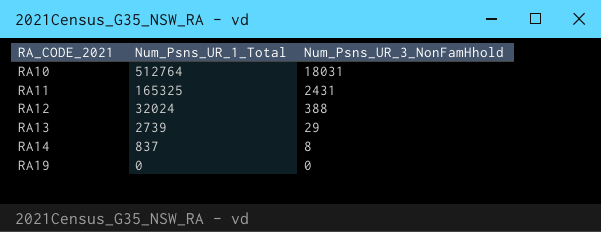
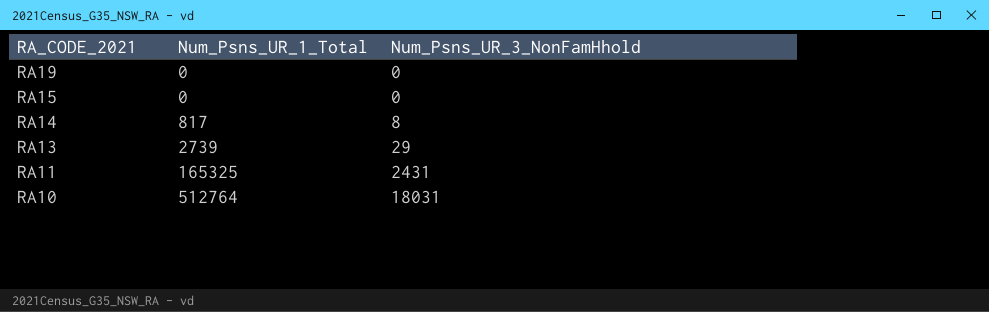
row order: RA_CODE_2021 ascending -> RA_CODE_2021 descending
row RA12: 32024 | 388 -> none
row RA15: none -> 0 | 0
RA14 | Num_Psns_UR_1_Total: 837 -> 817

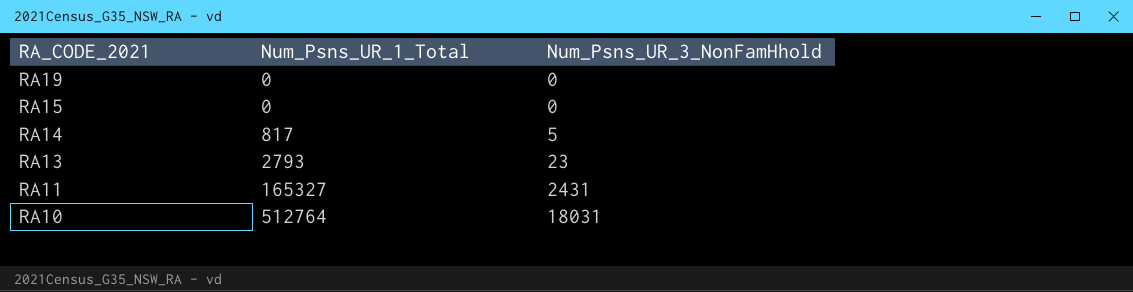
RA14 | Num_Psns_UR_3_NonFamHhold: 8 -> 5
RA13 | Num_Psns_UR_1_Total: 2739 -> 2793
RA13 | Num_Psns_UR_3_NonFamHhold: 29 -> 23
RA11 | Num_Psns_UR_1_Total: 165325 -> 165327

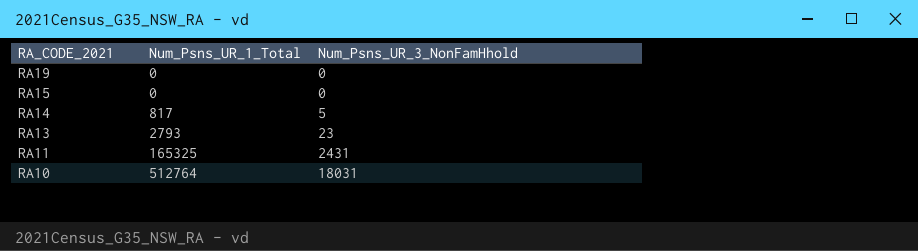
RA11 | Num_Psns_UR_1_Total: 165327 -> 165325

